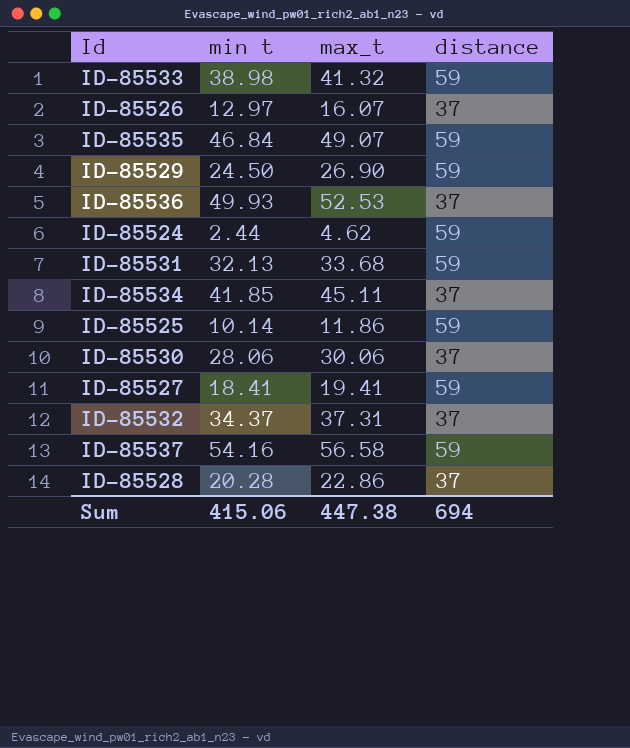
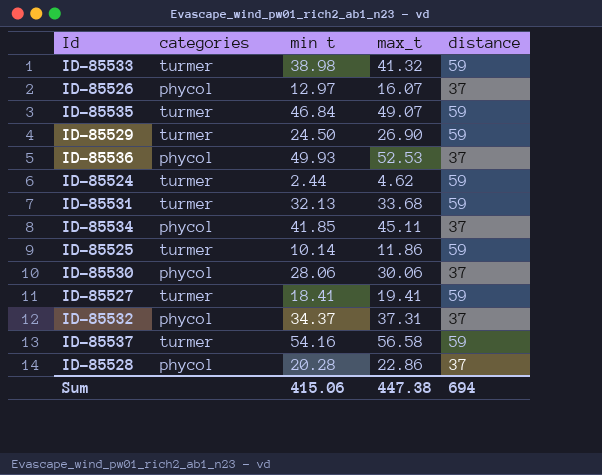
column categories | position: none -> 2

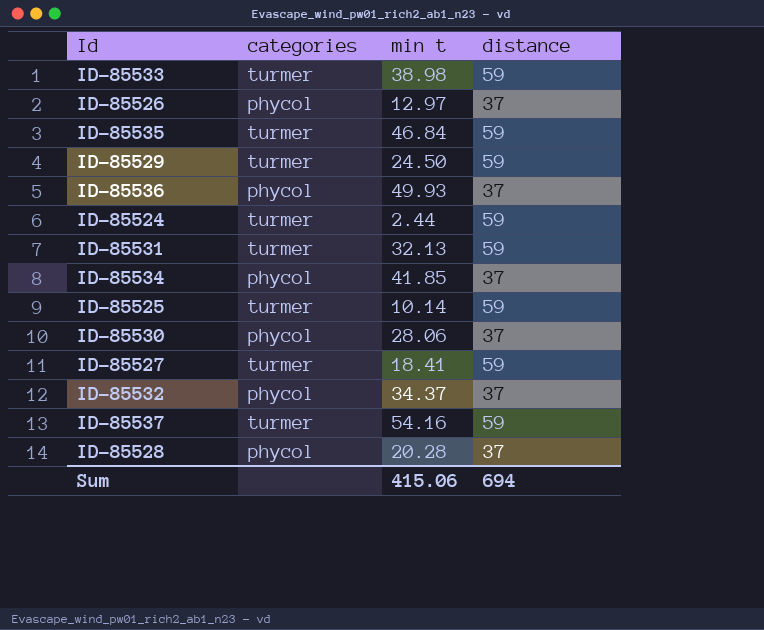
column max_t | position: 4 -> none

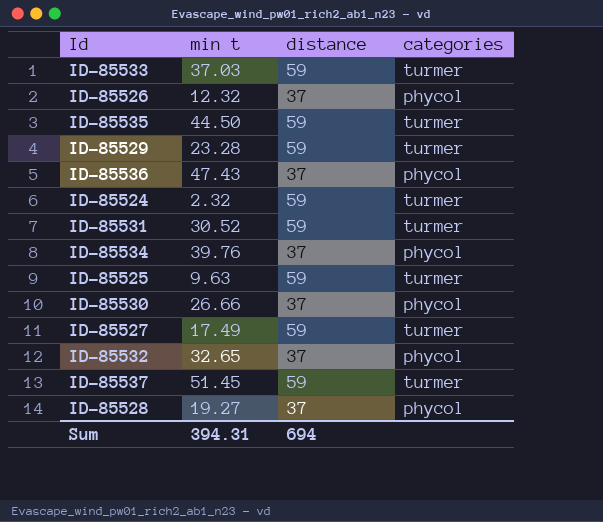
column categories | position: 2 -> 4
ID-85533 | min t: 38.98 -> 37.03
ID-85526 | min t: 12.97 -> 12.32
ID-85535 | min t: 46.84 -> 44.50
ID-85529 | min t: 24.50 -> 23.28
ID-85536 | min t: 49.93 -> 47.43
ID-85524 | min t: 2.44 -> 2.32
ID-85531 | min t: 32.13 -> 30.52
ID-85534 | min t: 41.85 -> 39.76
ID-85525 | min t: 10.14 -> 9.63
ID-85530 | min t: 28.06 -> 26.66
ID-85527 | min t: 18.41 -> 17.49
ID-85532 | min t: 34.37 -> 32.65
ID-85537 | min t: 54.16 -> 51.45
ID-85528 | min t: 20.28 -> 19.27
Sum | min t: 415.06 -> 394.31

